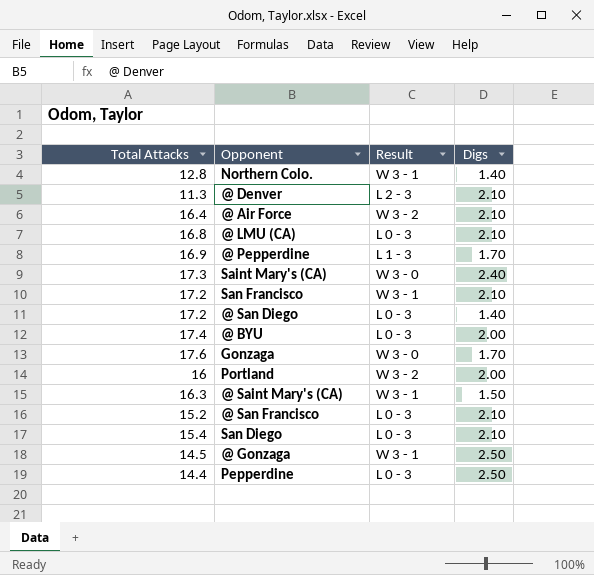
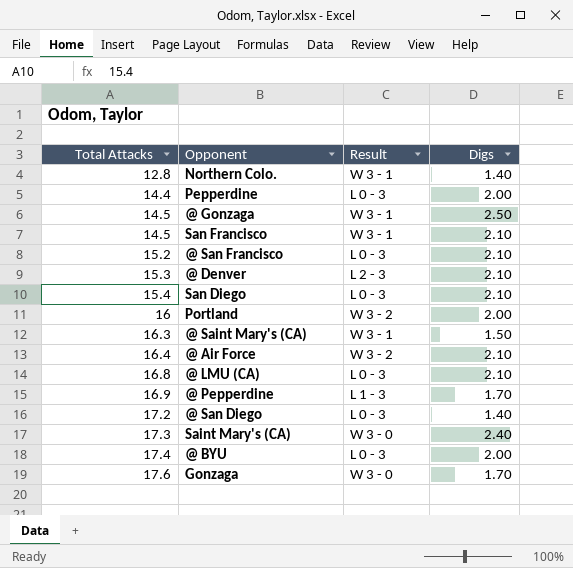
row order: none -> Total Attacks ascending
Pepperdine | Digs: 2.50 -> 2.00
San Francisco | Total Attacks: 17.2 -> 14.5
@ Denver | Total Attacks: 11.3 -> 15.3

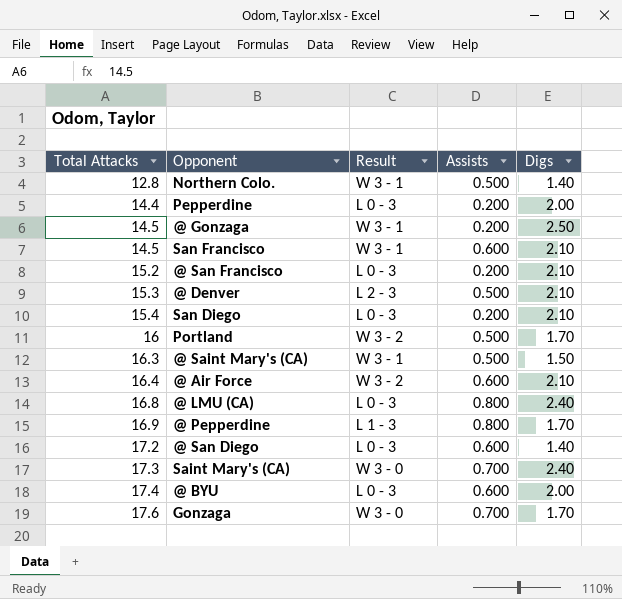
column Assists | position: none -> 4
Portland | Digs: 2.00 -> 1.70
@ LMU (CA) | Digs: 2.10 -> 2.40

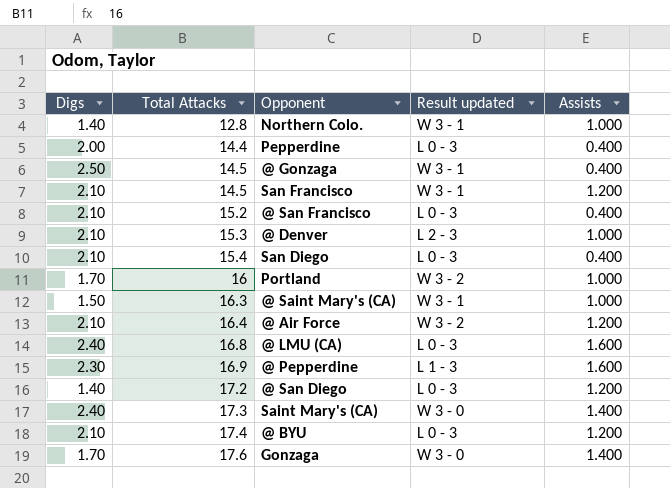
column Digs | position: 5 -> 1
column name: Result -> Result updated
Northern Colo. | Assists: 0.500 -> 1.000
Pepperdine | Assists: 0.200 -> 0.400
@ Gonzaga | Assists: 0.200 -> 0.400
San Francisco | Assists: 0.600 -> 1.200
@ San Francisco | Assists: 0.200 -> 0.400
@ Denver | Assists: 0.500 -> 1.000
San Diego | Assists: 0.200 -> 0.400
Portland | Assists: 0.500 -> 1.000
@ Saint Mary's (CA) | Assists: 0.500 -> 1.000
@ Air Force | Assists: 0.600 -> 1.200
@ LMU (CA) | Assists: 0.800 -> 1.600
@ Pepperdine | Digs: 1.70 -> 2.30
@ Pepperdine | Assists: 0.800 -> 1.600
@ San Diego | Assists: 0.600 -> 1.200
Saint Mary's (CA) | Assists: 0.700 -> 1.400
@ BYU | Digs: 2.00 -> 2.10
@ BYU | Assists: 0.600 -> 1.200
Gonzaga | Assists: 0.700 -> 1.400

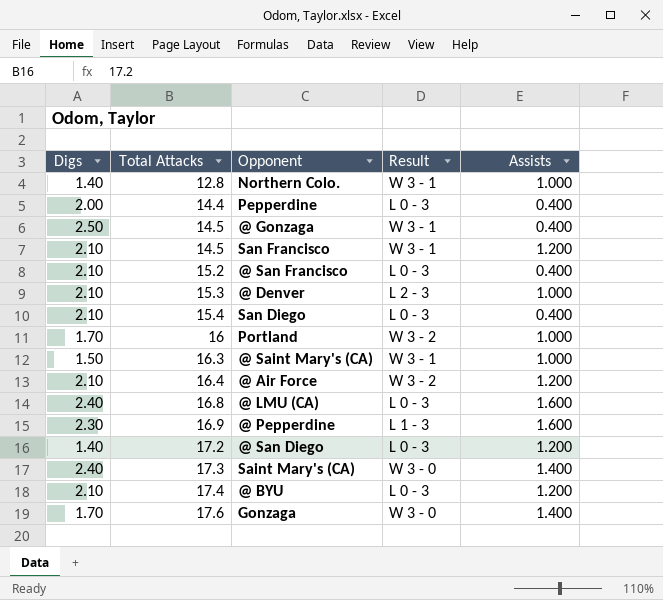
column name: Result updated -> Result

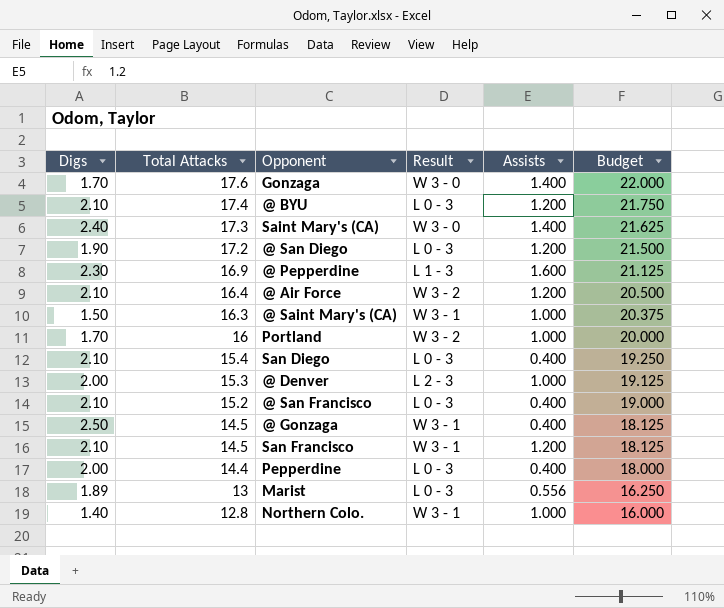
row order: Total Attacks ascending -> Total Attacks descending
column Budget | formula: none -> [Total Attacks] * 1.25
row @ LMU (CA): 2.40 | 16.8 | L 0 - 3 | 1.600 -> none
@ San Diego | Digs: 1.40 -> 1.90
@ Denver | Digs: 2.10 -> 2.00
row Marist: none -> 1.89 | 13 | L 0 - 3 | 0.556 | 16.250

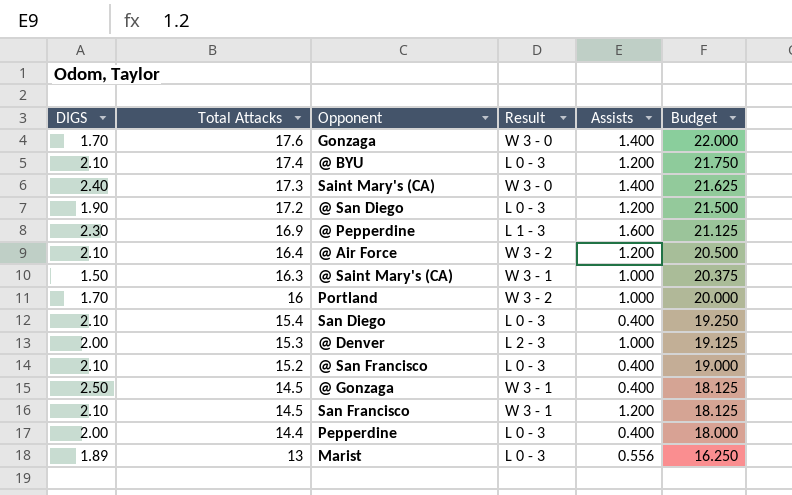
column name: Digs -> DIGS
row Northern Colo.: 1.40 | 12.8 | W 3 - 1 | 1.000 | 16.000 -> none

